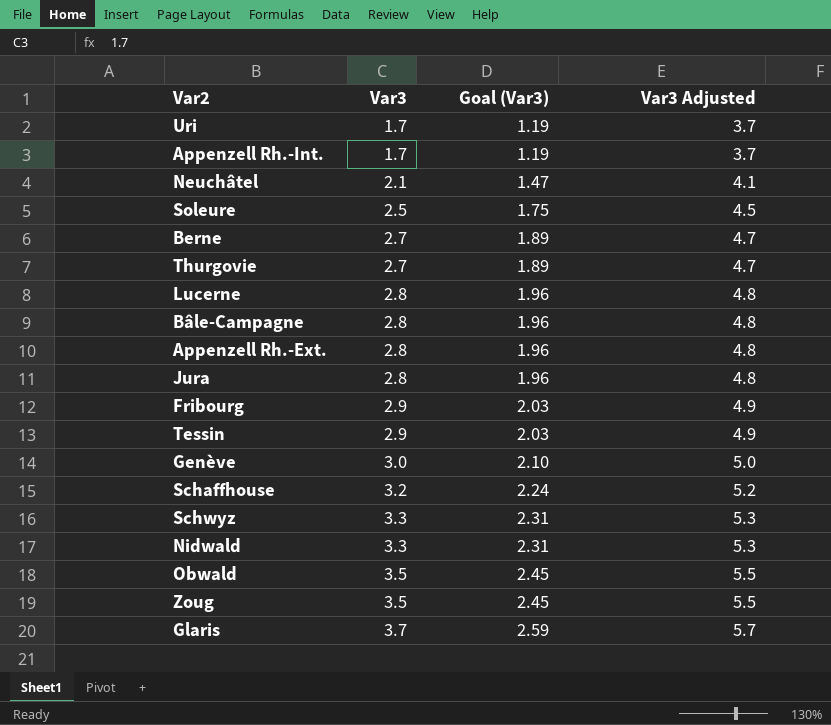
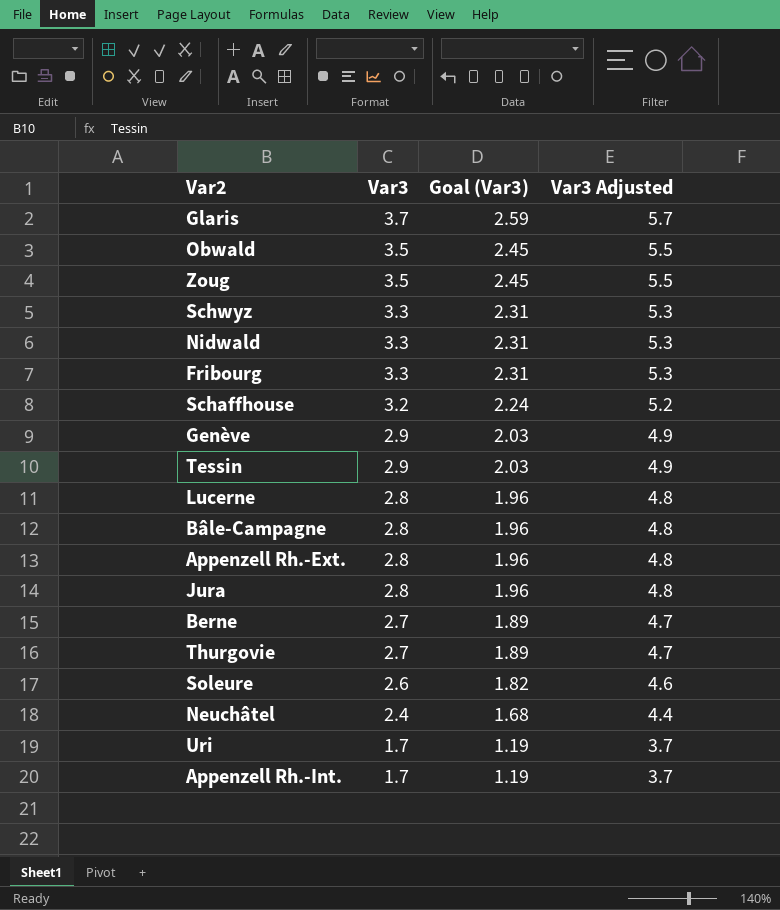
row order: Var3 ascending -> Var3 descending
Fribourg | Var3: 2.9 -> 3.3
Fribourg | Goal (Var3): 2.03 -> 2.31
Fribourg | Var3 Adjusted: 4.9 -> 5.3
Genève | Var3: 3.0 -> 2.9
Genève | Goal (Var3): 2.10 -> 2.03
Genève | Var3 Adjusted: 5.0 -> 4.9
Soleure | Var3: 2.5 -> 2.6
Soleure | Goal (Var3): 1.75 -> 1.82
Soleure | Var3 Adjusted: 4.5 -> 4.6
Neuchâtel | Var3: 2.1 -> 2.4
Neuchâtel | Goal (Var3): 1.47 -> 1.68
Neuchâtel | Var3 Adjusted: 4.1 -> 4.4

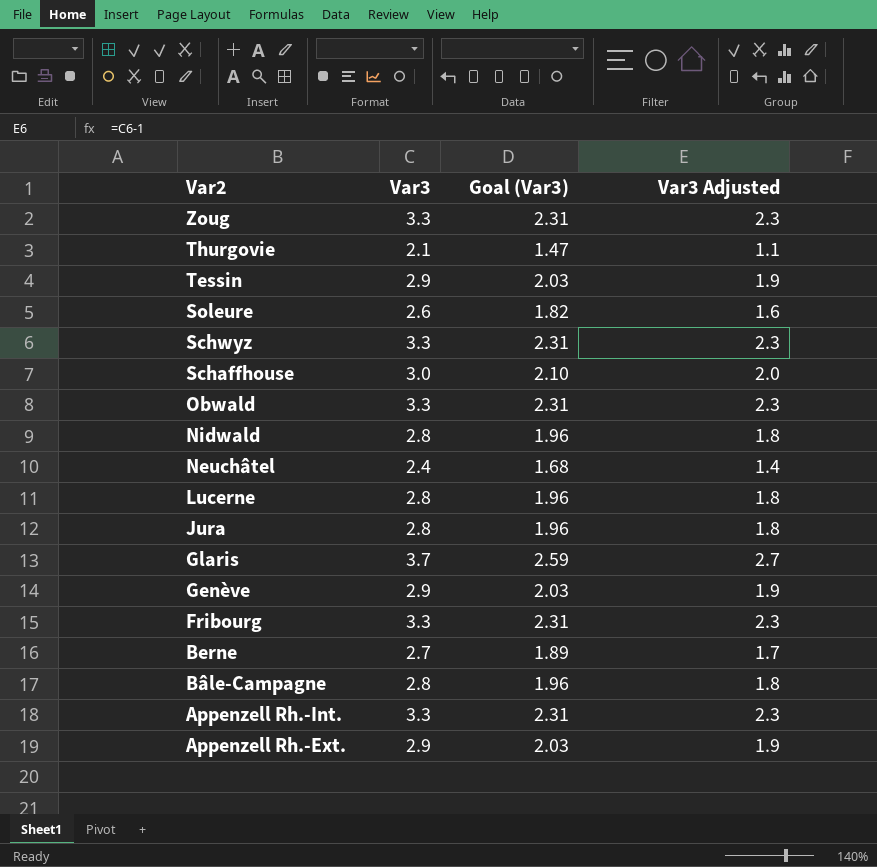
row order: Var3 descending -> Var2 descending
column Var3 Adjusted | formula: [Var3] + 2 -> [Var3] - 1
row Uri: 1.7 | 1.19 | 3.7 -> none
Zoug | Var3: 3.5 -> 3.3
Zoug | Goal (Var3): 2.45 -> 2.31
Thurgovie | Var3: 2.7 -> 2.1
Thurgovie | Goal (Var3): 1.89 -> 1.47
Schaffhouse | Var3: 3.2 -> 3.0
Schaffhouse | Goal (Var3): 2.24 -> 2.10
Obwald | Var3: 3.5 -> 3.3
Obwald | Goal (Var3): 2.45 -> 2.31
Nidwald | Var3: 3.3 -> 2.8
Nidwald | Goal (Var3): 2.31 -> 1.96
Appenzell Rh.-Int. | Var3: 1.7 -> 3.3
Appenzell Rh.-Int. | Goal (Var3): 1.19 -> 2.31
Appenzell Rh.-Ext. | Var3: 2.8 -> 2.9
Appenzell Rh.-Ext. | Goal (Var3): 1.96 -> 2.03

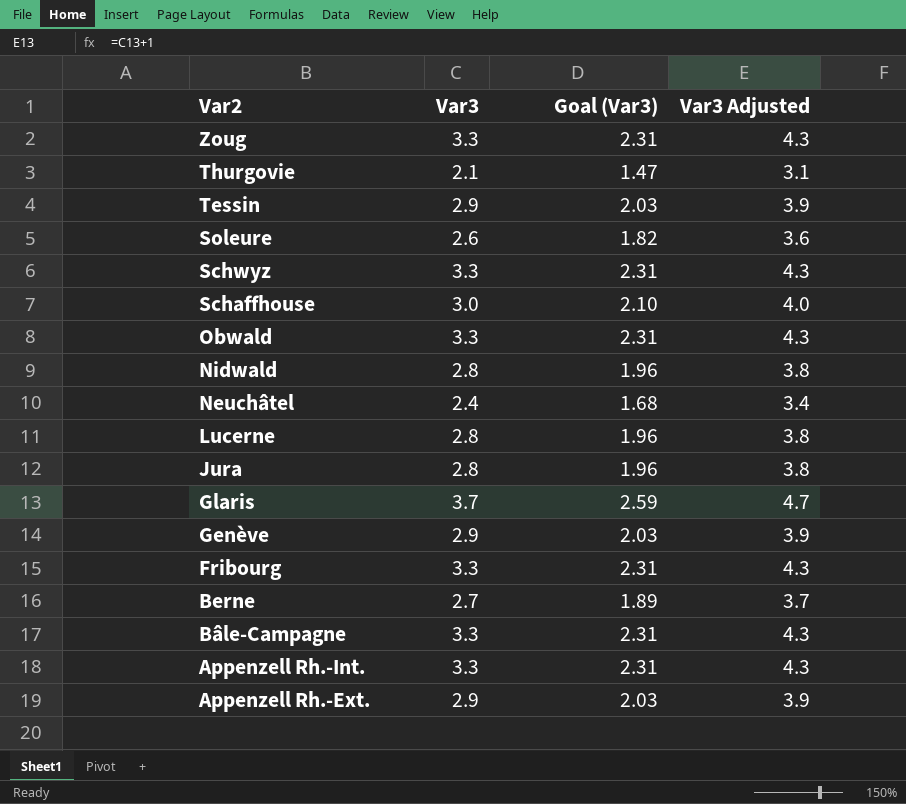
column Var3 Adjusted | formula: [Var3] - 1 -> [Var3] + 1
Bâle-Campagne | Var3: 2.8 -> 3.3
Bâle-Campagne | Goal (Var3): 1.96 -> 2.31

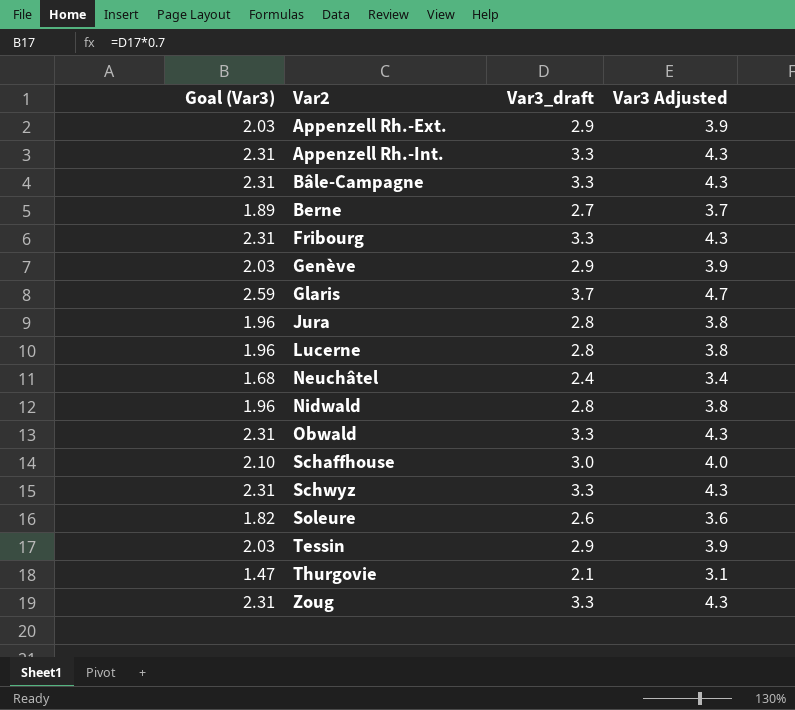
row order: Var2 descending -> Var2 ascending
column Goal (Var3) | position: 3 -> 1
column name: Var3 -> Var3_draft

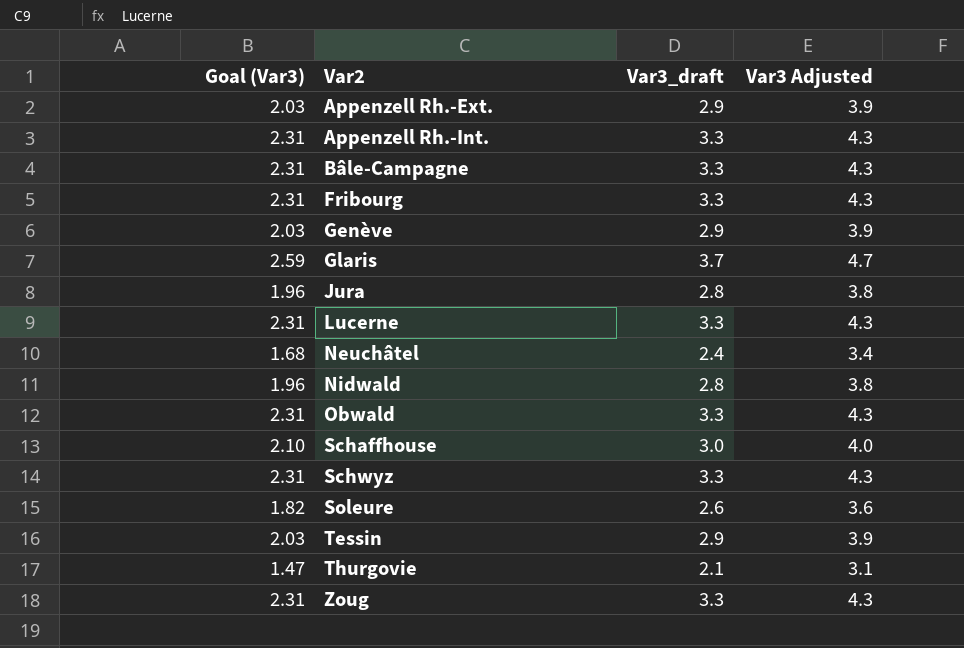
row Berne: 1.89 | 2.7 | 3.7 -> none
Lucerne | Goal (Var3): 1.96 -> 2.31
Lucerne | Var3_draft: 2.8 -> 3.3
Lucerne | Var3 Adjusted: 3.8 -> 4.3

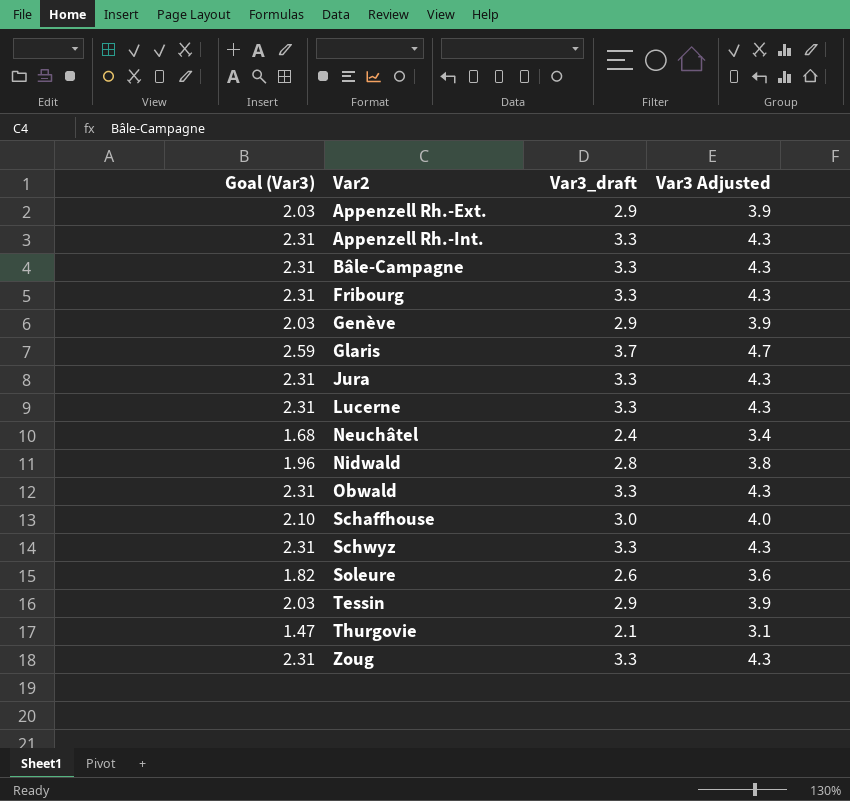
Jura | Goal (Var3): 1.96 -> 2.31
Jura | Var3_draft: 2.8 -> 3.3
Jura | Var3 Adjusted: 3.8 -> 4.3

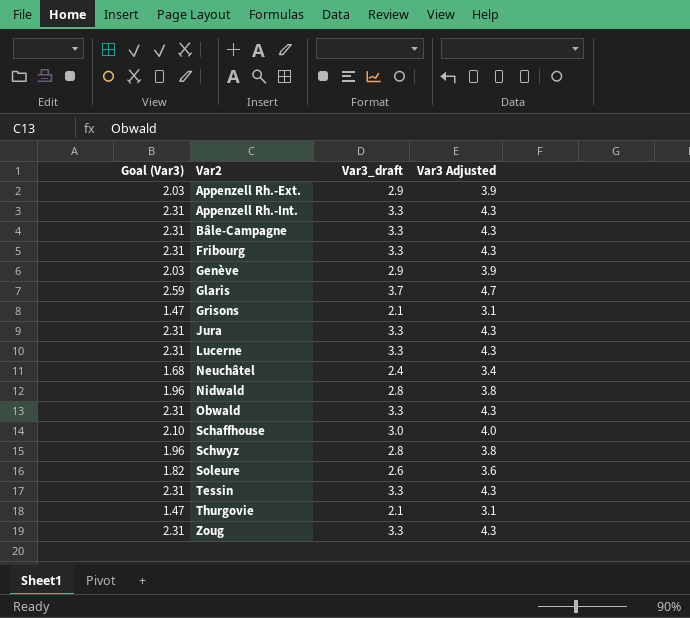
row Grisons: none -> 1.47 | 2.1 | 3.1
Schwyz | Goal (Var3): 2.31 -> 1.96
Schwyz | Var3_draft: 3.3 -> 2.8
Schwyz | Var3 Adjusted: 4.3 -> 3.8
Tessin | Goal (Var3): 2.03 -> 2.31
Tessin | Var3_draft: 2.9 -> 3.3
Tessin | Var3 Adjusted: 3.9 -> 4.3

